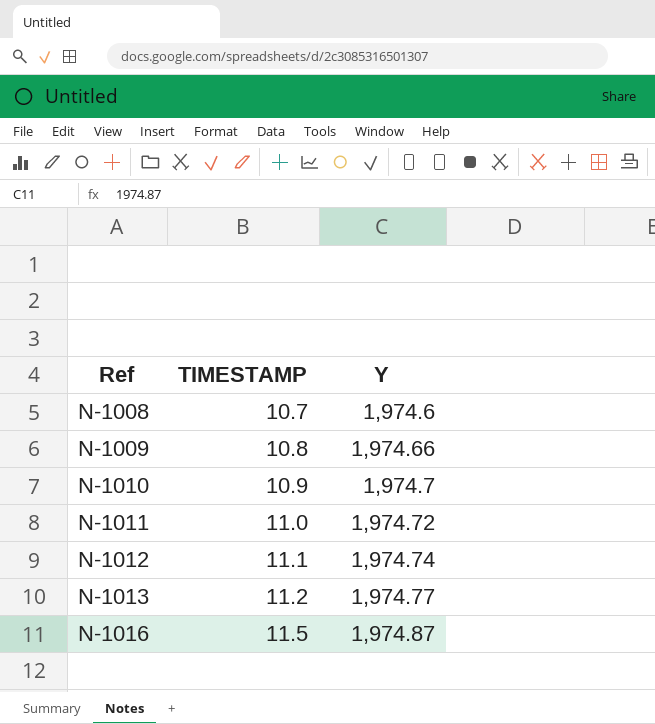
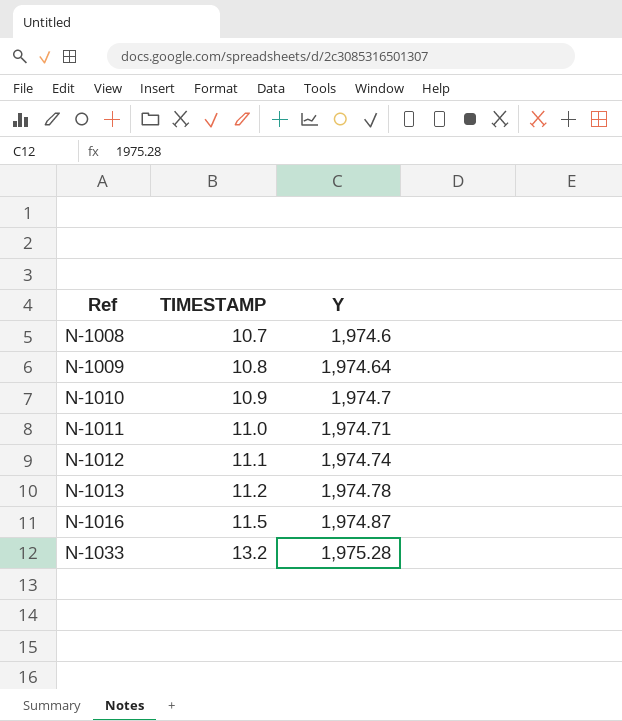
N-1009 | Y: 1,974.66 -> 1,974.64
N-1011 | Y: 1,974.72 -> 1,974.71
N-1013 | Y: 1,974.77 -> 1,974.78
row N-1033: none -> 13.2 | 1,975.28

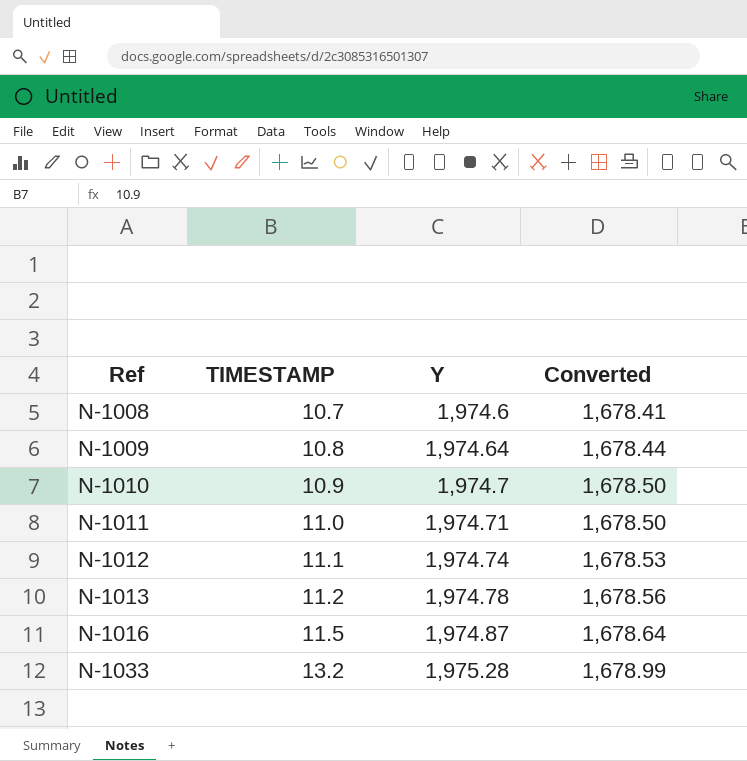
column Converted | formula: none -> [Y] * 0.85

